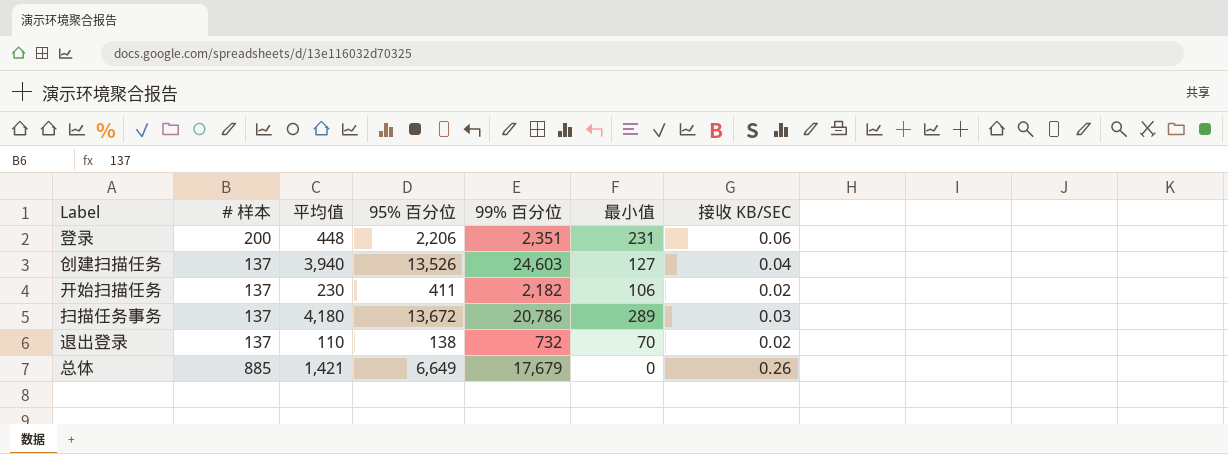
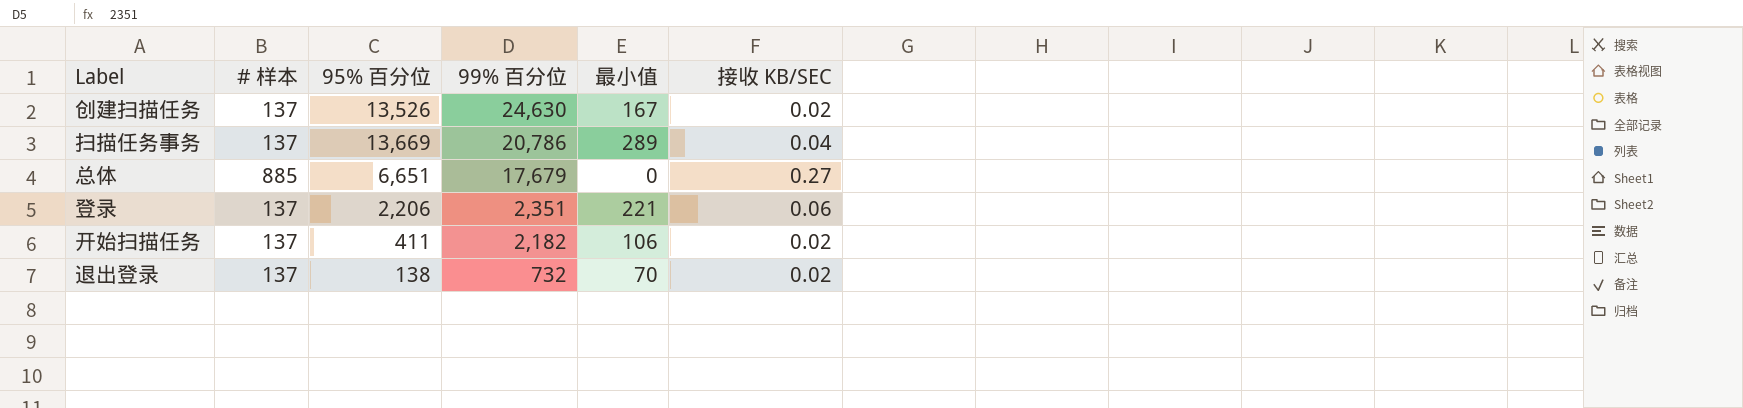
row order: none -> 99% 百分位 descending
column 平均值 | position: 3 -> none
创建扫描任务 | 99% 百分位: 24,603 -> 24,630
创建扫描任务 | 最小值: 127 -> 167
创建扫描任务 | 接收 KB/SEC: 0.04 -> 0.02
扫描任务事务 | 95% 百分位: 13,672 -> 13,669
扫描任务事务 | 接收 KB/SEC: 0.03 -> 0.04
总体 | 95% 百分位: 6,649 -> 6,651
总体 | 接收 KB/SEC: 0.26 -> 0.27
登录 | # 样本: 200 -> 137
登录 | 最小值: 231 -> 221

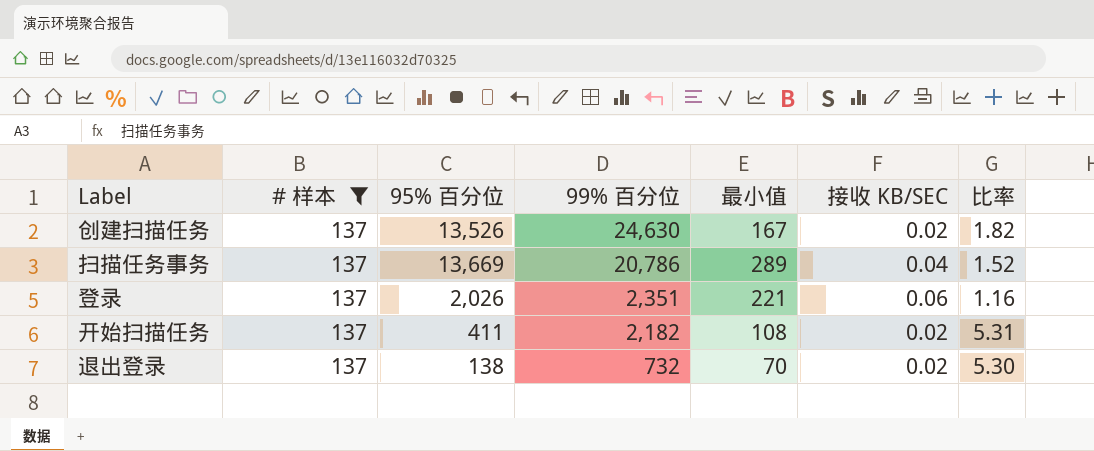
filter: none -> # 样本 = 137
column 比率 | formula: none -> [99% 百分位] / [95% 百分位]
登录 | 95% 百分位: 2,206 -> 2,026
开始扫描任务 | 最小值: 106 -> 108

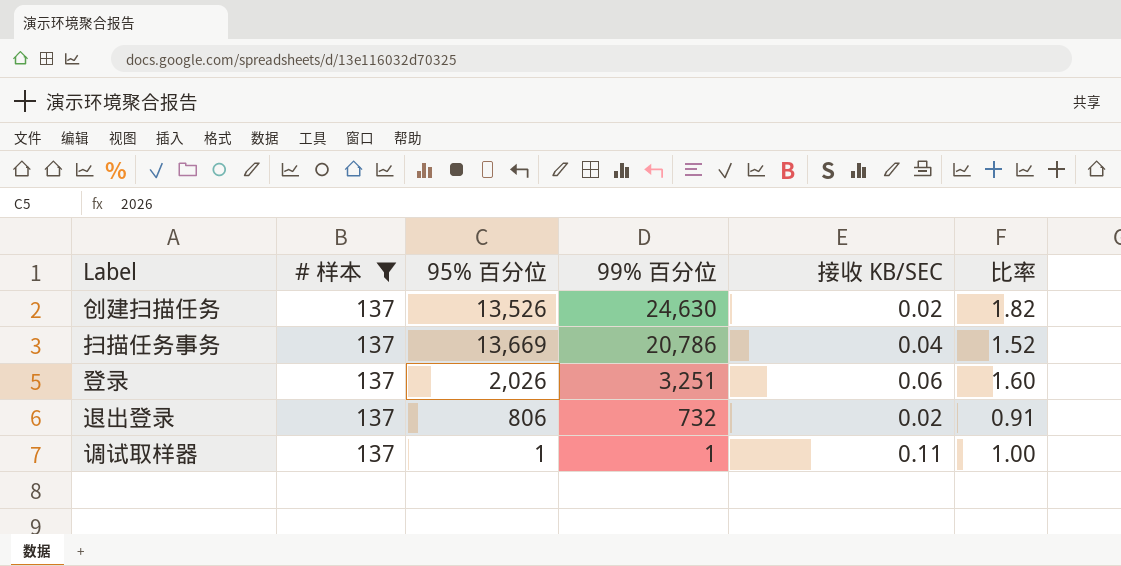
column 最小值 | position: 5 -> none
row 开始扫描任务: 137 | 411 | 2,182 | 108 | 0.02 | 5.31 -> none
登录 | 99% 百分位: 2,351 -> 3,251
登录 | 比率: 1.16 -> 1.60
退出登录 | 95% 百分位: 138 -> 806
退出登录 | 比率: 5.30 -> 0.91
row 调试取样器: none -> 137 | 1 | 1 | 0.11 | 1.00

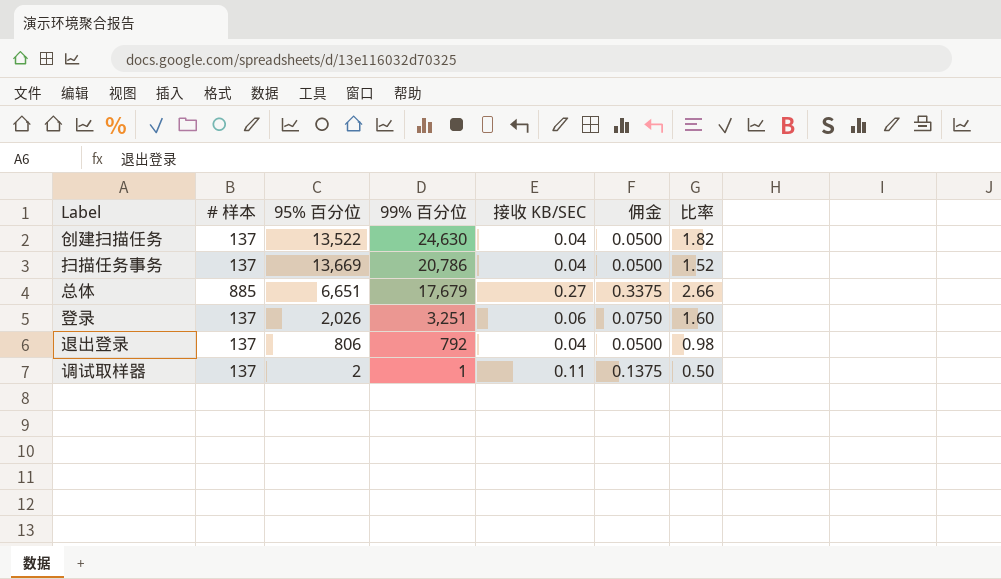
filter: # 样本 = 137 -> none
column 佣金 | formula: none -> [接收 KB/SEC] * 1.25
创建扫描任务 | 95% 百分位: 13,526 -> 13,522
创建扫描任务 | 接收 KB/SEC: 0.02 -> 0.04
退出登录 | 99% 百分位: 732 -> 792
退出登录 | 接收 KB/SEC: 0.02 -> 0.04
退出登录 | 比率: 0.91 -> 0.98
调试取样器 | 95% 百分位: 1 -> 2
调试取样器 | 比率: 1.00 -> 0.50

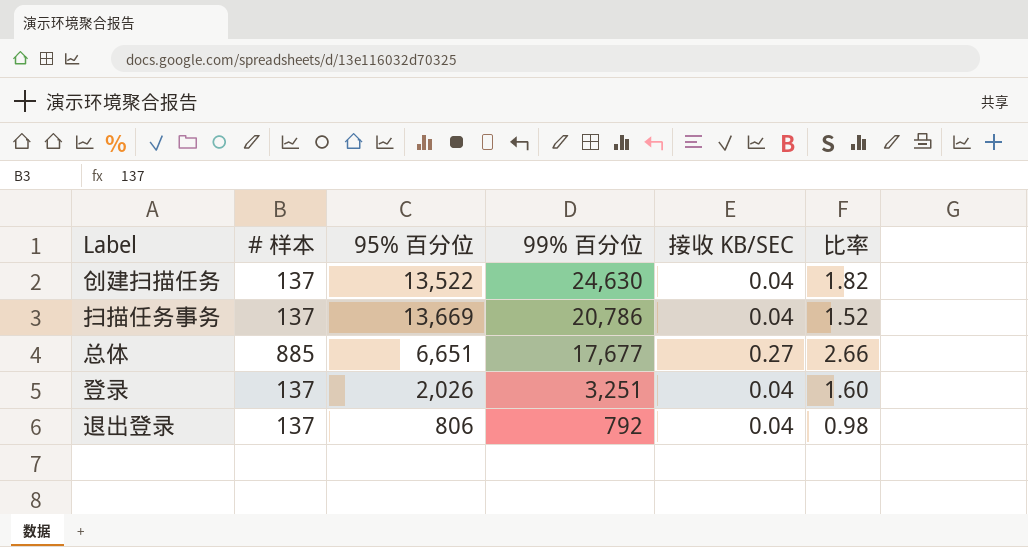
column 佣金 | formula: [接收 KB/SEC] * 1.25 -> none
row 调试取样器: 137 | 2 | 1 | 0.11 | 0.1375 | 0.50 -> none
总体 | 99% 百分位: 17,679 -> 17,677
登录 | 接收 KB/SEC: 0.06 -> 0.04

